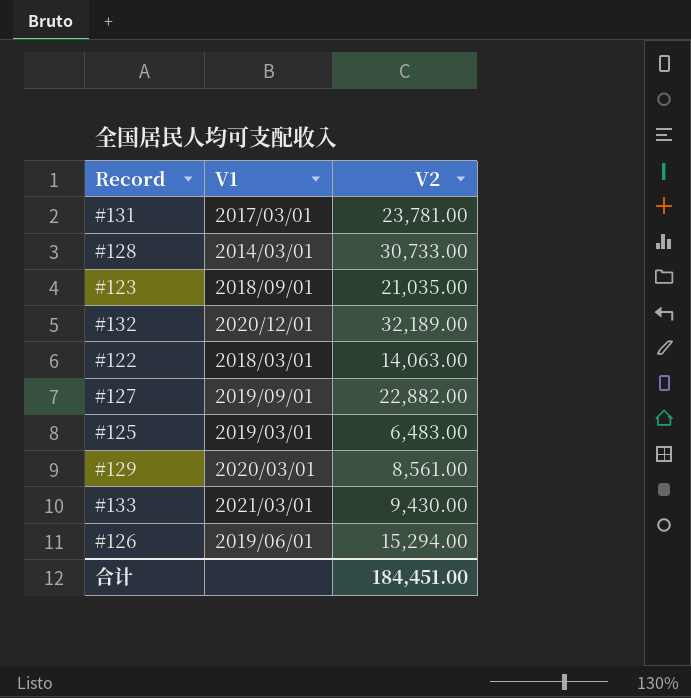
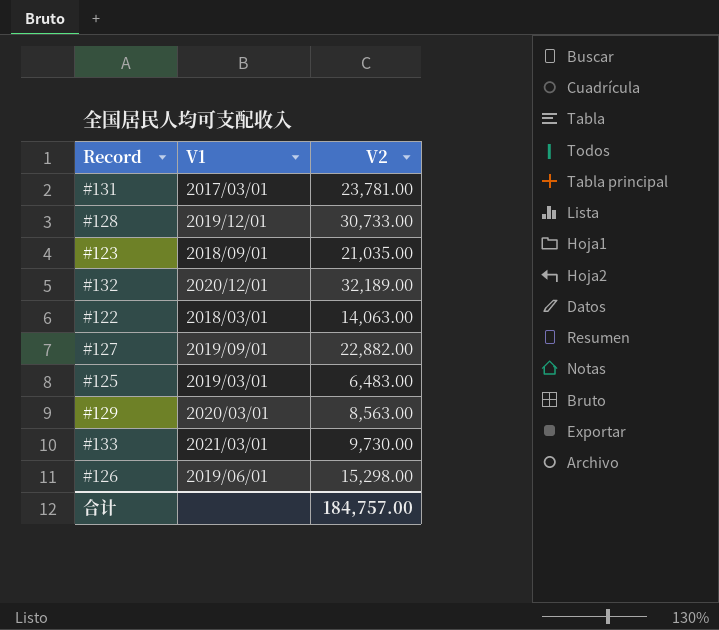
#128 | V1: 2014/03/01 -> 2019/12/01
#129 | V2: 8,561.00 -> 8,563.00
#133 | V2: 9,430.00 -> 9,730.00
#126 | V2: 15,294.00 -> 15,298.00
合计 | V2: 184,451.00 -> 184,757.00

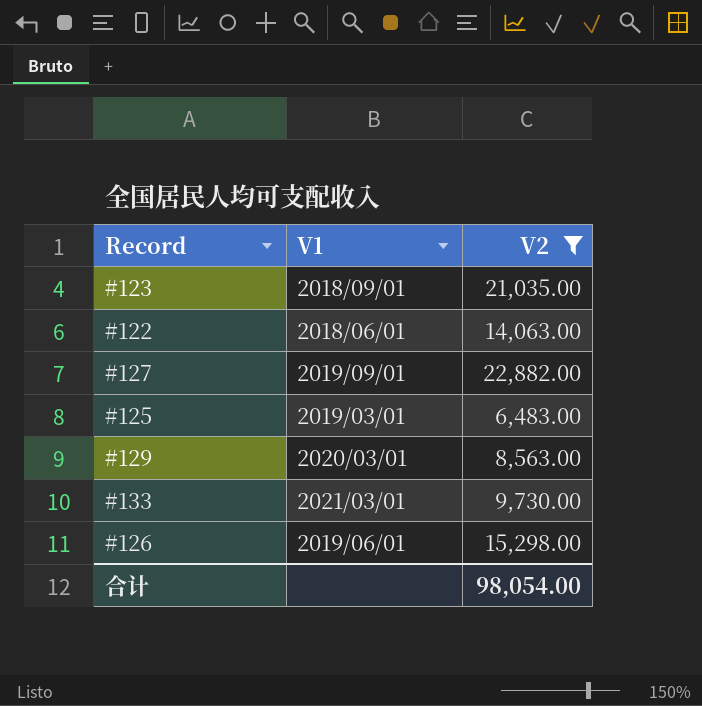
filter: none -> V2 <= 22,882.00
#122 | V1: 2018/03/01 -> 2018/06/01
合计 | V2: 184,757.00 -> 98,054.00

